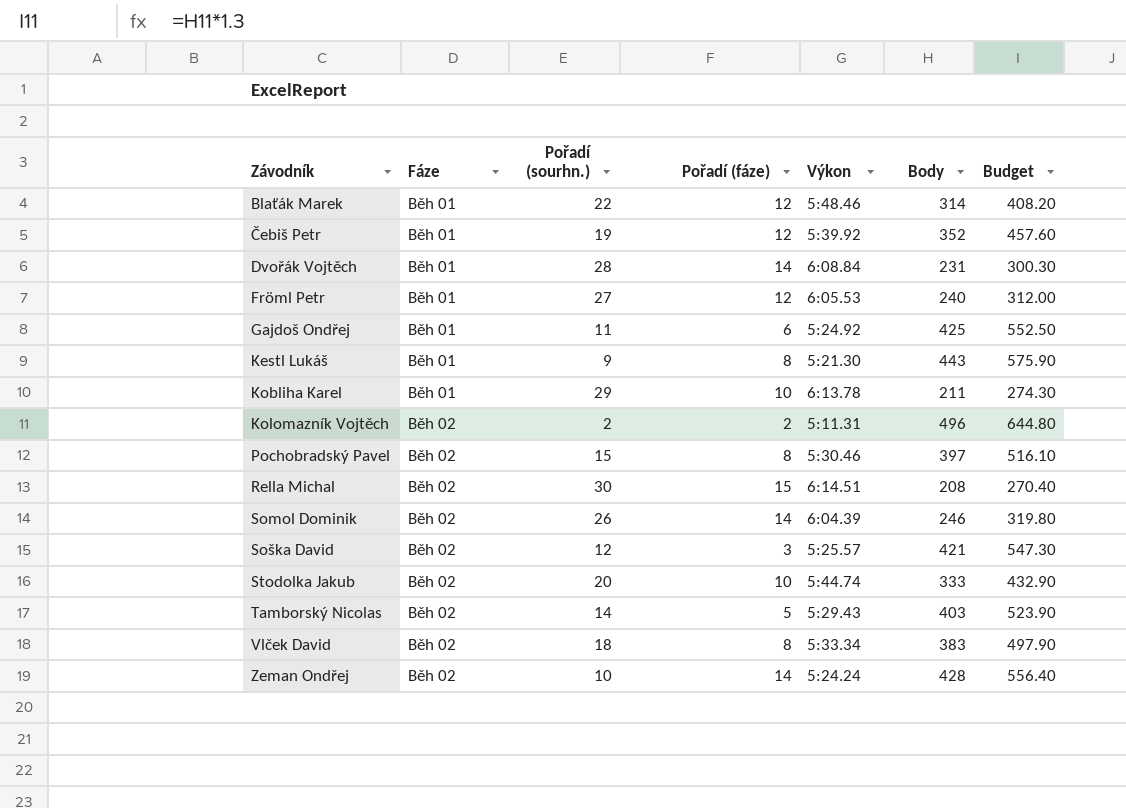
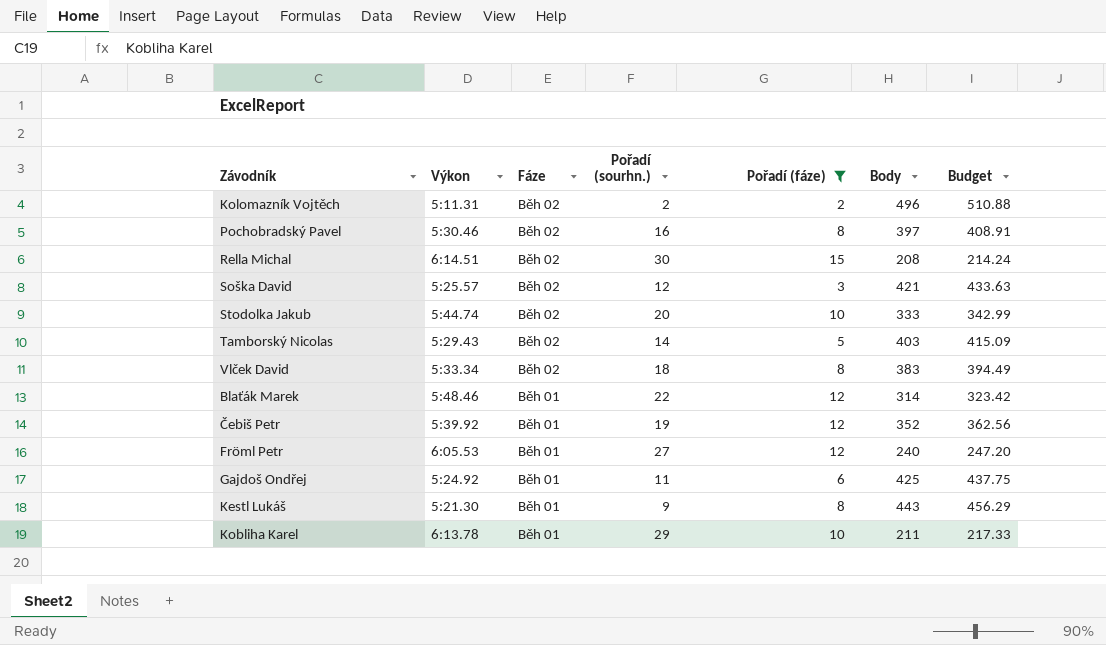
filter: none -> Pořadí (fáze) != 14
row order: Závodník ascending -> Fáze descending
column Výkon | position: 5 -> 2
column Budget | formula: [Body] * 1.3 -> [Body] * 1.03
Pochobradský Pavel | Pořadí (sourhn.): 15 -> 16

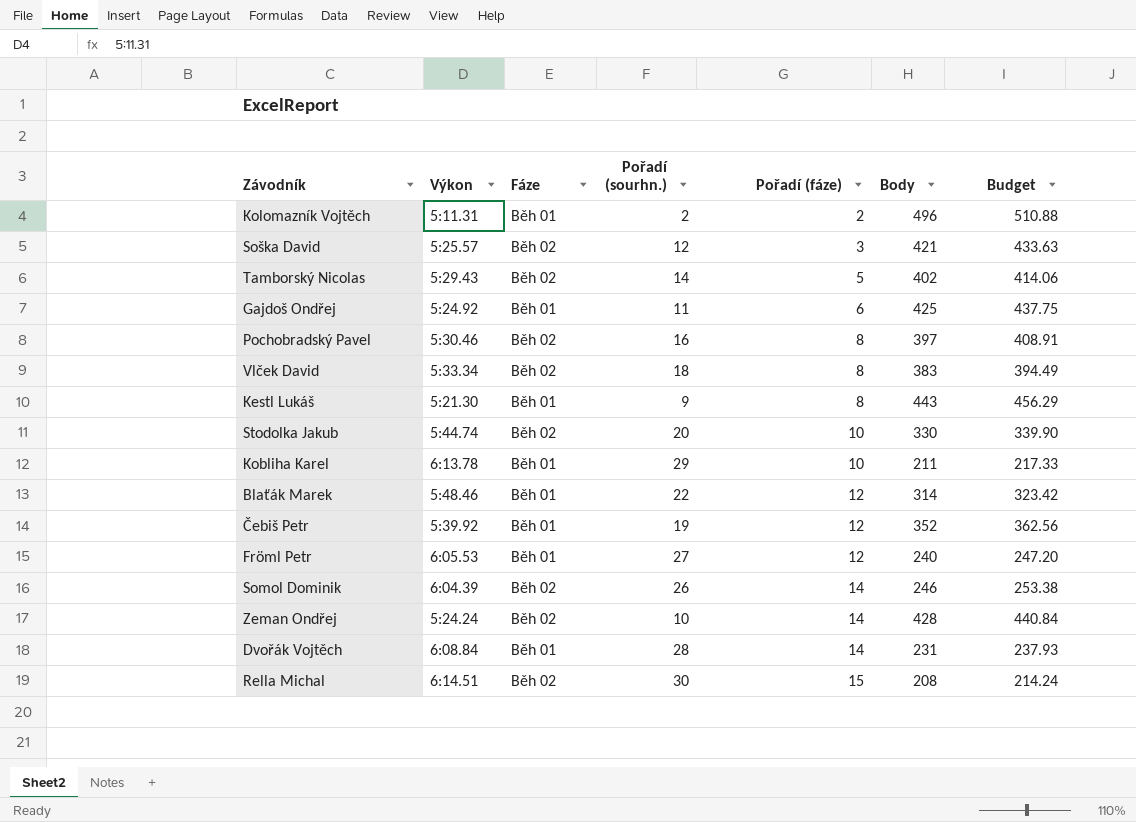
filter: Pořadí (fáze) != 14 -> none
row order: Fáze descending -> Pořadí (fáze) ascending
Kolomazník Vojtěch | Fáze: Běh 02 -> Běh 01
Tamborský Nicolas | Body: 403 -> 402
Tamborský Nicolas | Budget: 415.09 -> 414.06
Stodolka Jakub | Body: 333 -> 330
Stodolka Jakub | Budget: 342.99 -> 339.90

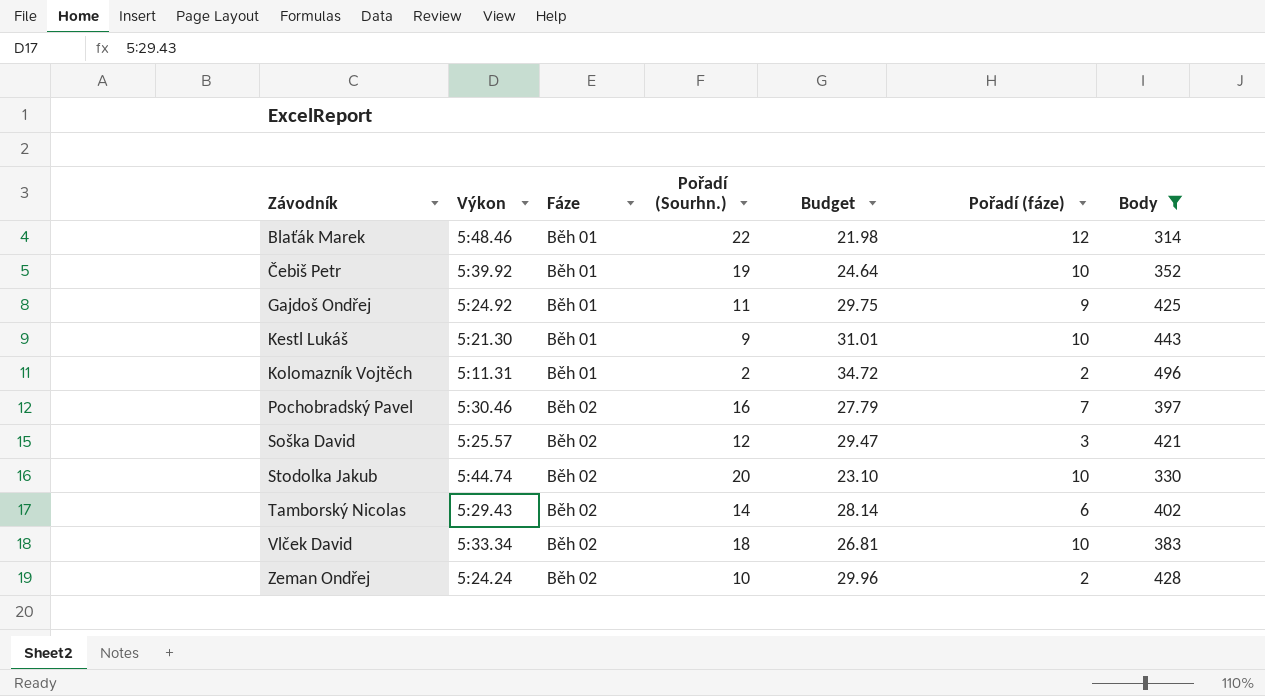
filter: none -> Body >= 314
row order: Pořadí (fáze) ascending -> Závodník ascending
column name: Pořadí (sourhn.) -> Pořadí (Sourhn.)
column Budget | formula: [Body] * 1.03 -> [Body] * 0.07
column Budget | position: 7 -> 5
Čebiš Petr | Pořadí (fáze): 12 -> 10
Gajdoš Ondřej | Pořadí (fáze): 6 -> 9
Kestl Lukáš | Pořadí (fáze): 8 -> 10
Pochobradský Pavel | Pořadí (fáze): 8 -> 7
Tamborský Nicolas | Pořadí (fáze): 5 -> 6
Vlček David | Pořadí (fáze): 8 -> 10
Zeman Ondřej | Pořadí (fáze): 14 -> 2

